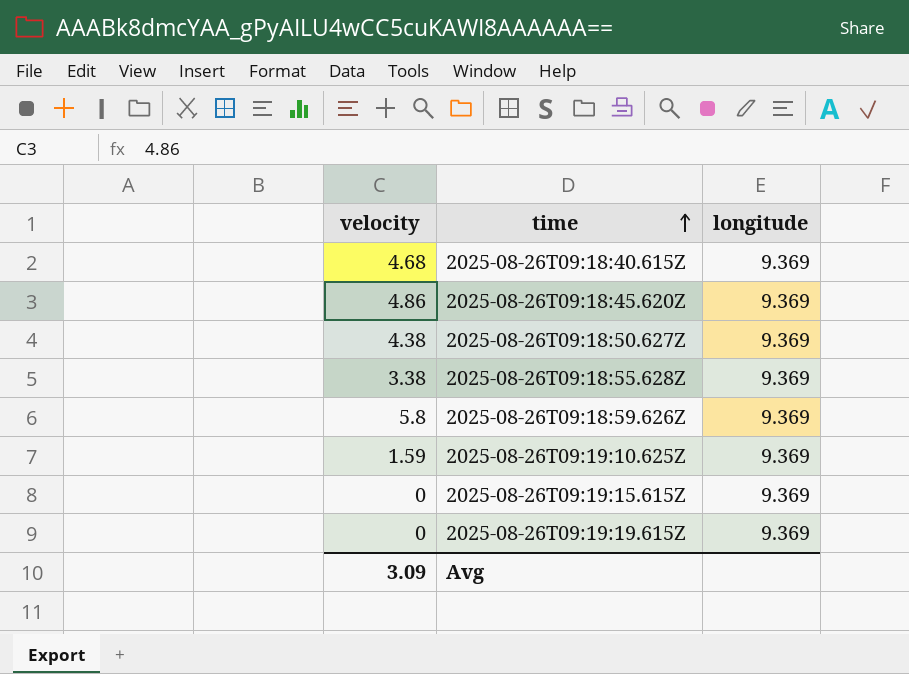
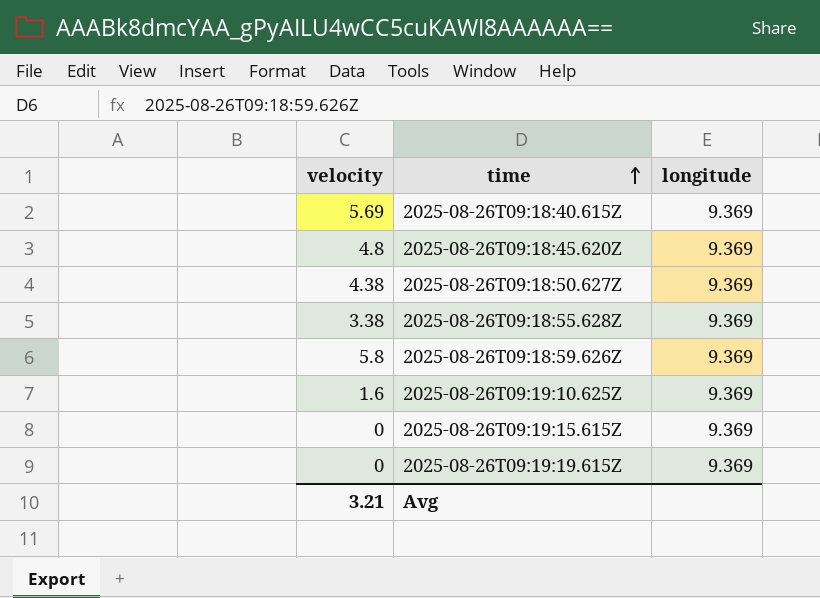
2025-08-26T09:18:40.615Z | velocity: 4.68 -> 5.69
2025-08-26T09:18:45.620Z | velocity: 4.86 -> 4.8
2025-08-26T09:19:10.625Z | velocity: 1.59 -> 1.6
Avg | velocity: 3.09 -> 3.21

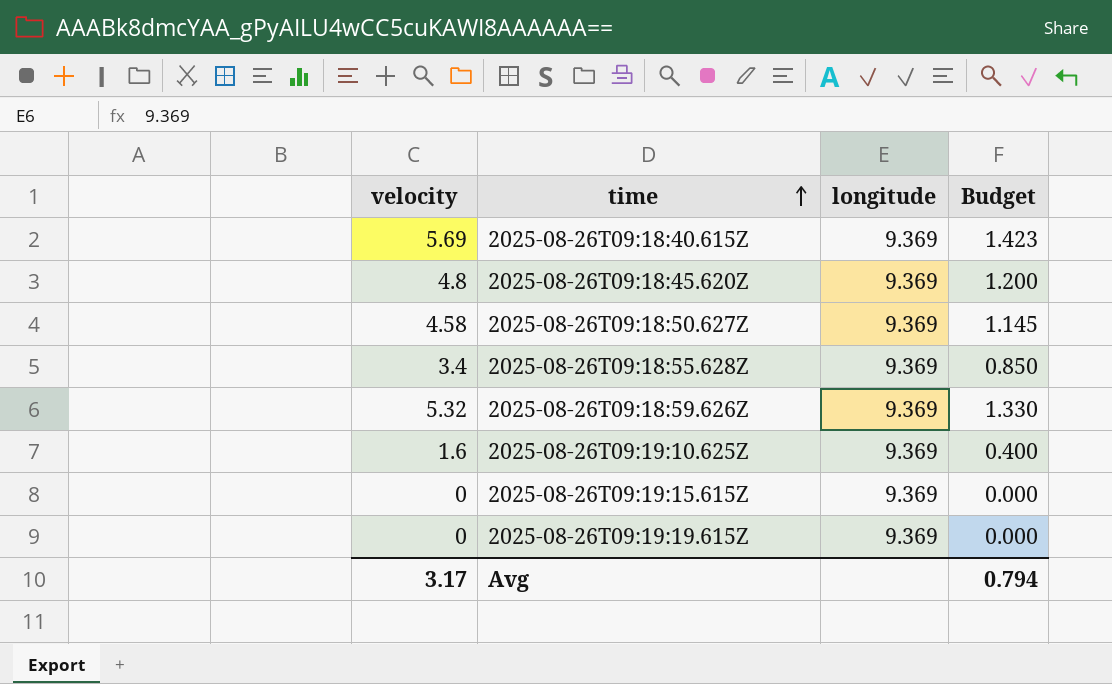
column Budget | formula: none -> [velocity] * 0.25
2025-08-26T09:18:50.627Z | velocity: 4.38 -> 4.58
2025-08-26T09:18:55.628Z | velocity: 3.38 -> 3.4
2025-08-26T09:18:59.626Z | velocity: 5.8 -> 5.32
Avg | velocity: 3.21 -> 3.17

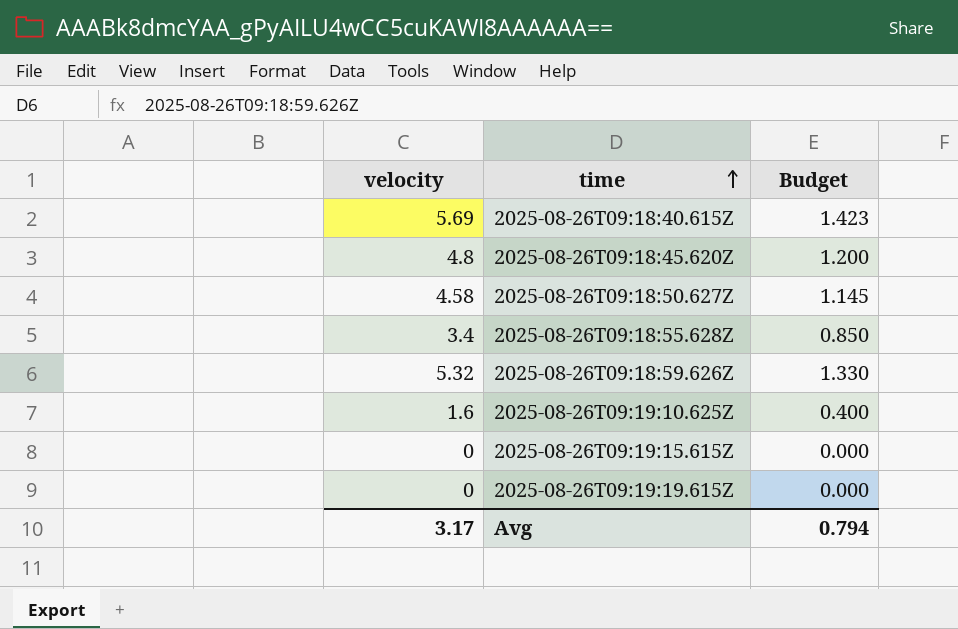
column longitude | position: 3 -> none

